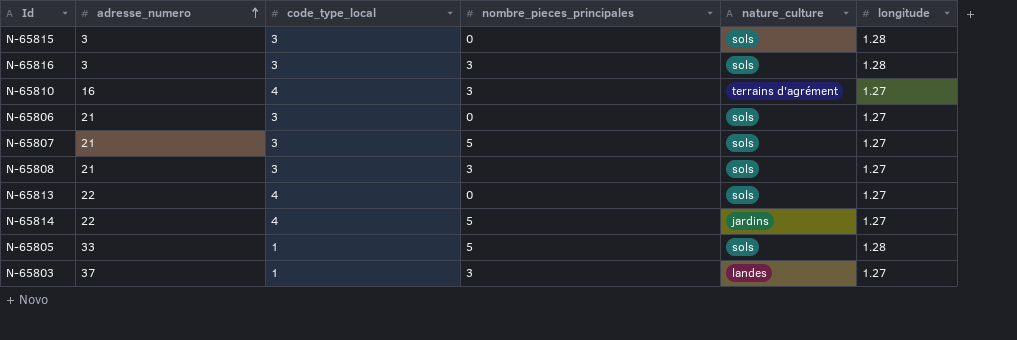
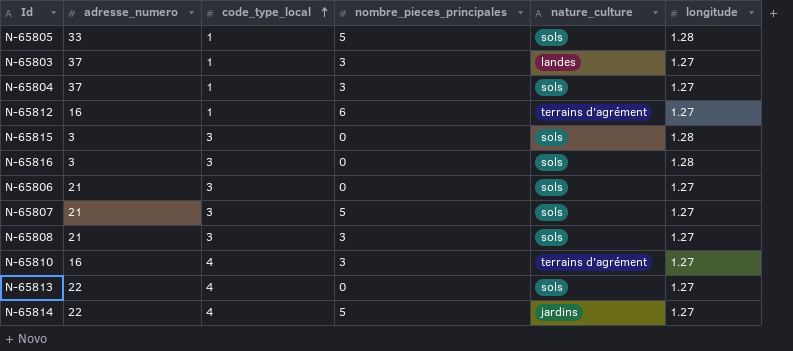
row order: adresse_numero ascending -> code_type_local ascending
row N-65804: none -> 37 | 1 | 3 | sols | 1.27
row N-65812: none -> 16 | 1 | 6 | terrains d'agrément | 1.27
N-65816 | nombre_pieces_principales: 3 -> 0

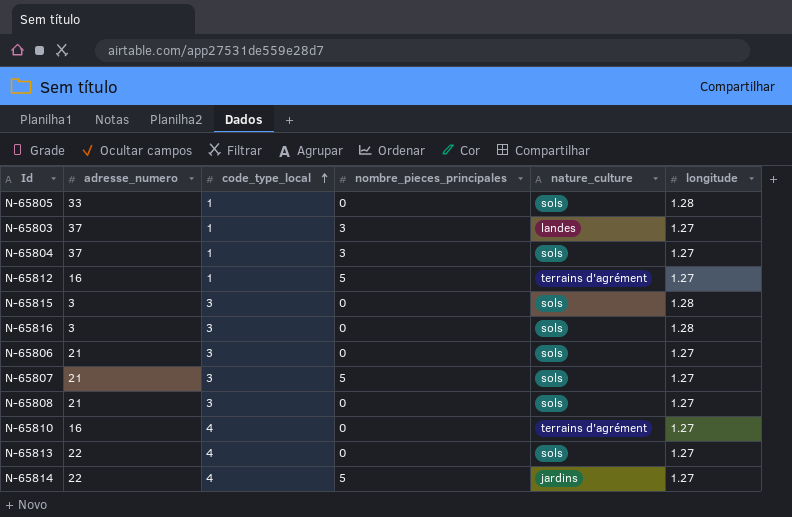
N-65805 | nombre_pieces_principales: 5 -> 0
N-65812 | nombre_pieces_principales: 6 -> 5
N-65808 | nombre_pieces_principales: 3 -> 0
N-65810 | nombre_pieces_principales: 3 -> 0

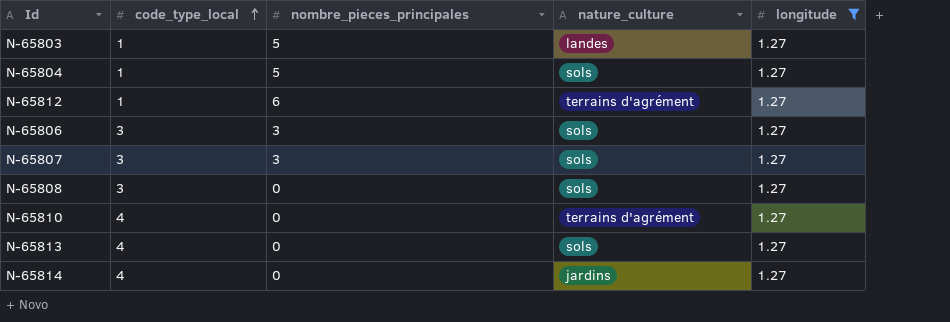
filter: none -> longitude = 1.27
column adresse_numero | position: 2 -> none
N-65803 | nombre_pieces_principales: 3 -> 5
N-65804 | nombre_pieces_principales: 3 -> 5
N-65812 | nombre_pieces_principales: 5 -> 6
N-65806 | nombre_pieces_principales: 0 -> 3
N-65807 | nombre_pieces_principales: 5 -> 3
N-65814 | nombre_pieces_principales: 5 -> 0

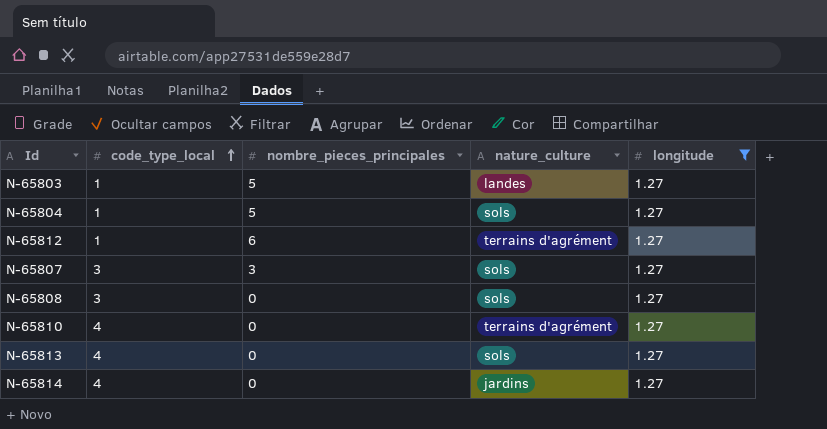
row N-65806: 3 | 3 | sols | 1.27 -> none

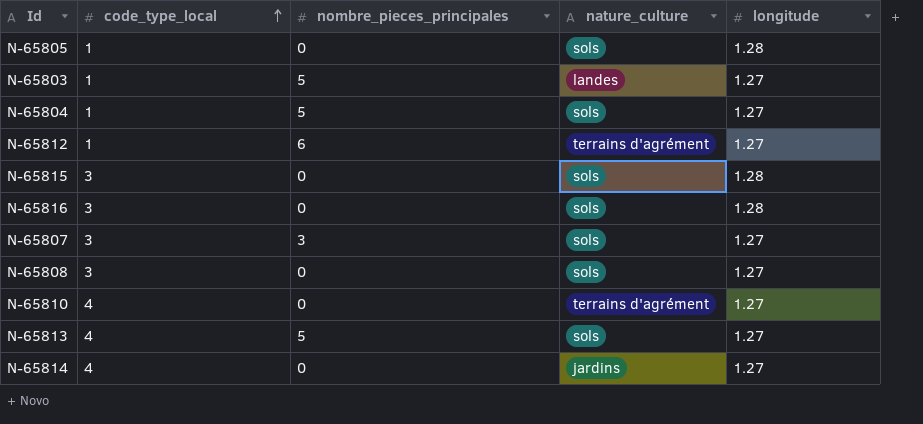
filter: longitude = 1.27 -> none
N-65813 | nombre_pieces_principales: 0 -> 5

